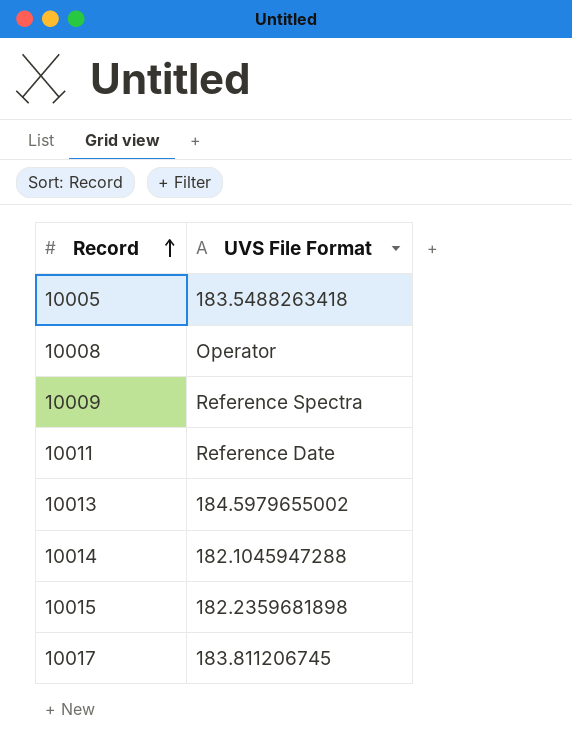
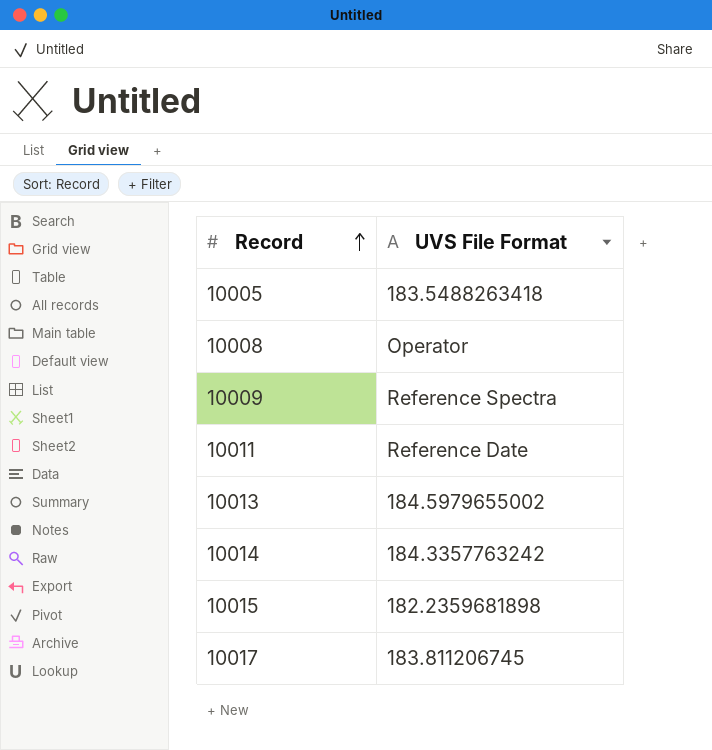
10014 | UVS File Format: 182.1045947288 -> 184.3357763242

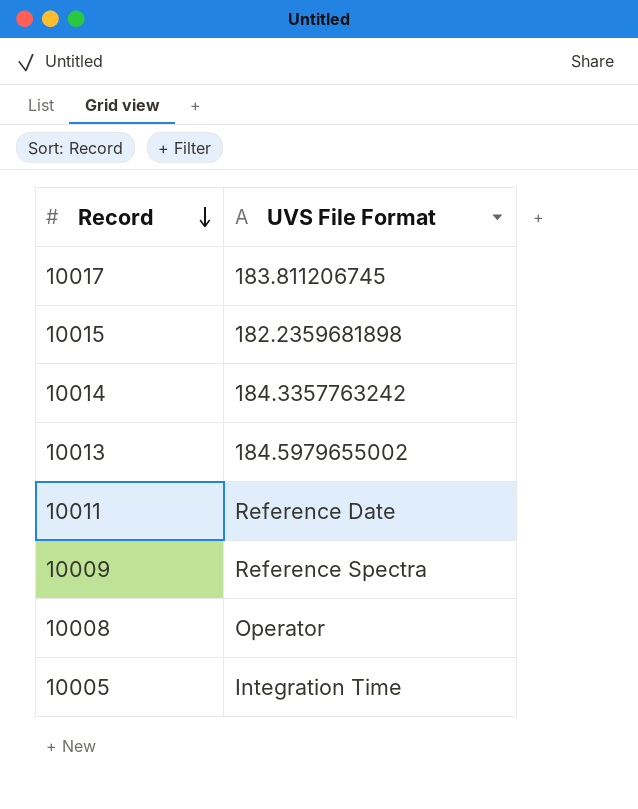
row order: Record ascending -> Record descending
10005 | UVS File Format: 183.5488263418 -> Integration Time

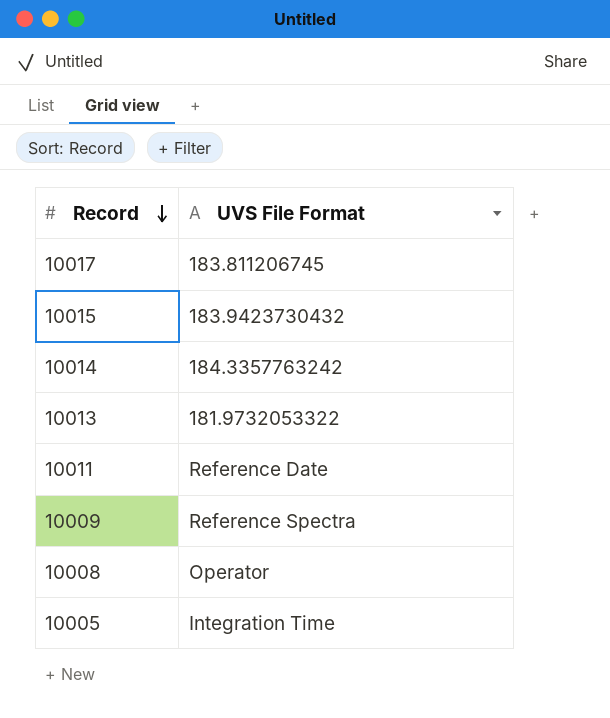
10015 | UVS File Format: 182.2359681898 -> 183.9423730432
10013 | UVS File Format: 184.5979655002 -> 181.9732053322

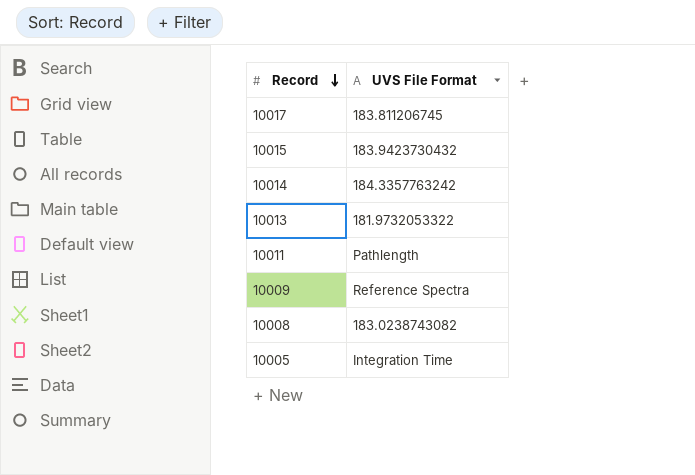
10011 | UVS File Format: Reference Date -> Pathlength
10008 | UVS File Format: Operator -> 183.0238743082

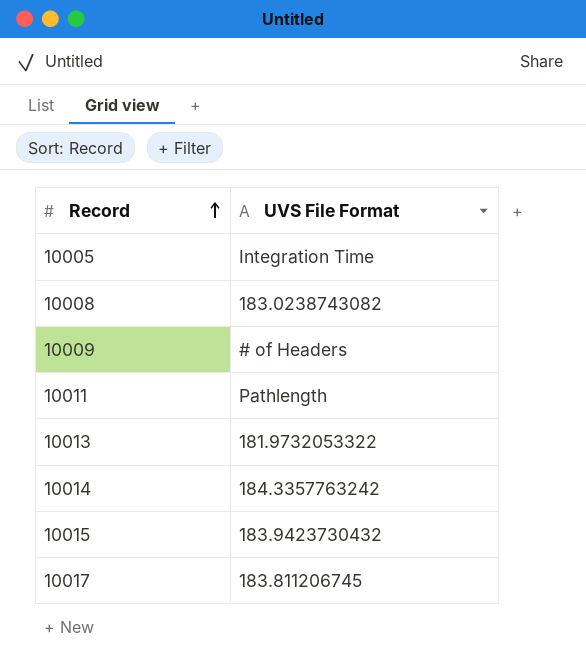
row order: Record descending -> Record ascending
10009 | UVS File Format: Reference Spectra -> # of Headers

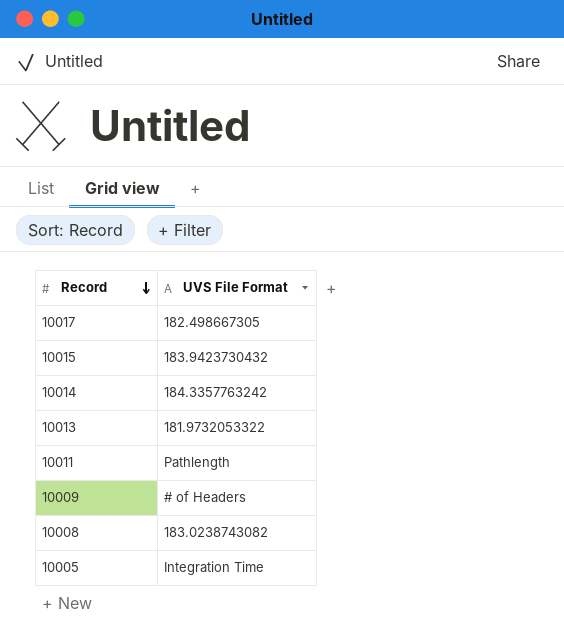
row order: Record ascending -> Record descending
10017 | UVS File Format: 183.811206745 -> 182.498667305

